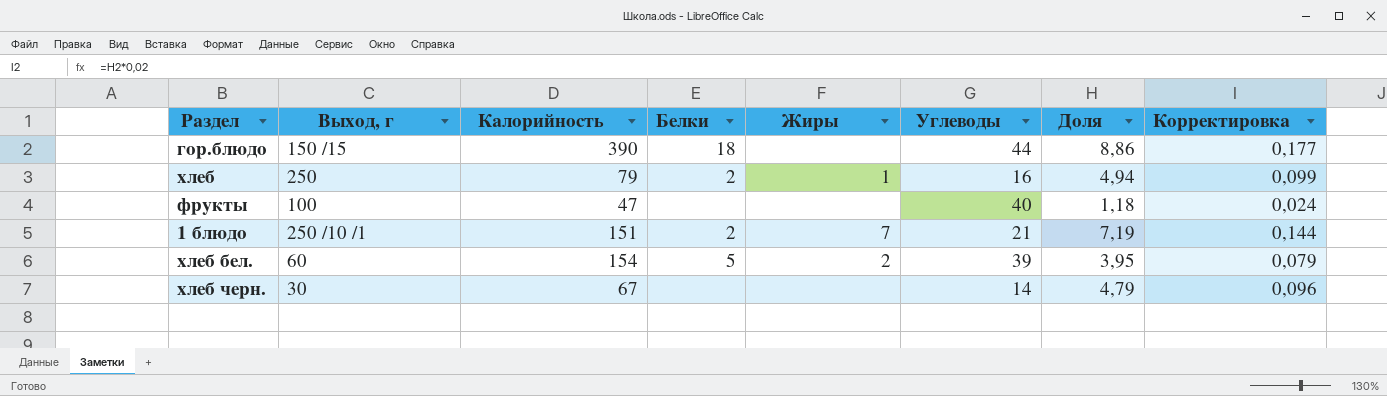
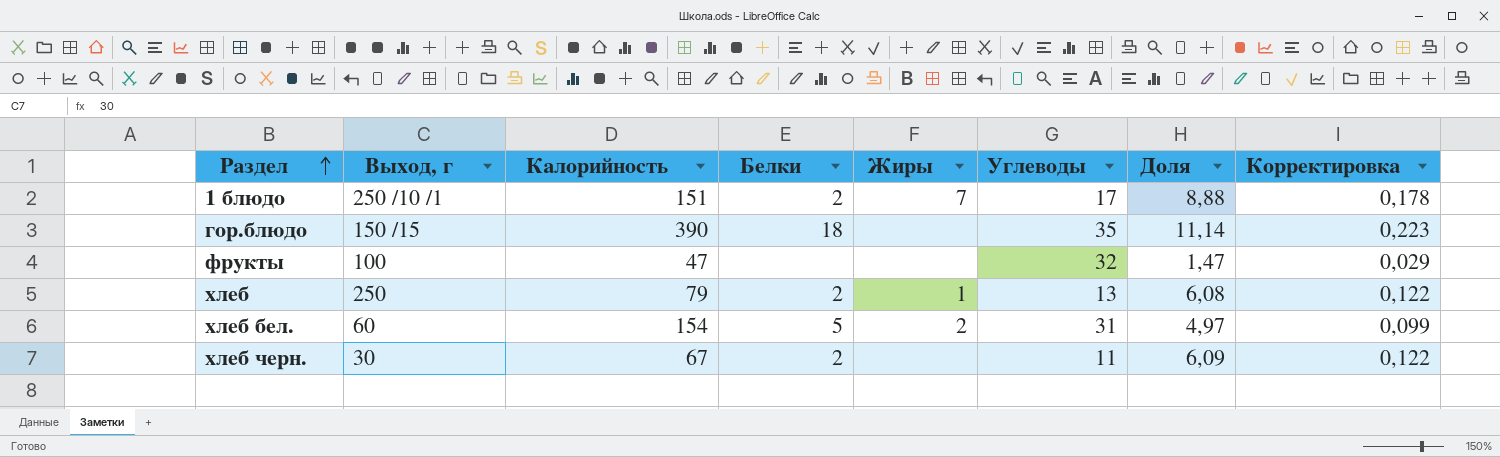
row order: none -> Раздел ascending
1 блюдо | Углеводы: 21 -> 17
1 блюдо | Доля: 7,19 -> 8,88
1 блюдо | Корректировка: 0,144 -> 0,178
гор.блюдо | Углеводы: 44 -> 35
гор.блюдо | Доля: 8,86 -> 11,14
гор.блюдо | Корректировка: 0,177 -> 0,223
фрукты | Углеводы: 40 -> 32
фрукты | Доля: 1,18 -> 1,47
фрукты | Корректировка: 0,024 -> 0,029
хлеб | Углеводы: 16 -> 13
хлеб | Доля: 4,94 -> 6,08
хлеб | Корректировка: 0,099 -> 0,122
хлеб бел. | Углеводы: 39 -> 31
хлеб бел. | Доля: 3,95 -> 4,97
хлеб бел. | Корректировка: 0,079 -> 0,099
хлеб черн. | Белки: none -> 2
хлеб черн. | Углеводы: 14 -> 11
хлеб черн. | Доля: 4,79 -> 6,09
хлеб черн. | Корректировка: 0,096 -> 0,122

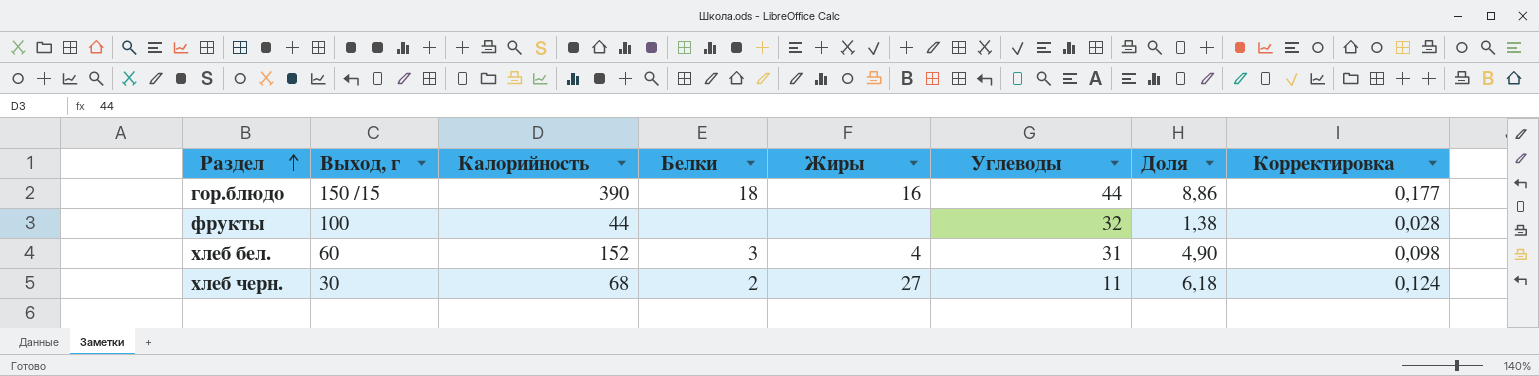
row 1 блюдо: 250 /10 /1 | 151 | 2 | 7 | 17 | 8,88 | 0,178 -> none
row хлеб: 250 | 79 | 2 | 1 | 13 | 6,08 | 0,122 -> none
гор.блюдо | Жиры: none -> 16
гор.блюдо | Углеводы: 35 -> 44
гор.блюдо | Доля: 11,14 -> 8,86
гор.блюдо | Корректировка: 0,223 -> 0,177
фрукты | Калорийность: 47 -> 44
фрукты | Доля: 1,47 -> 1,38
фрукты | Корректировка: 0,029 -> 0,028
хлеб бел. | Калорийность: 154 -> 152
хлеб бел. | Белки: 5 -> 3
хлеб бел. | Жиры: 2 -> 4
хлеб бел. | Доля: 4,97 -> 4,90
хлеб бел. | Корректировка: 0,099 -> 0,098
хлеб черн. | Калорийность: 67 -> 68
хлеб черн. | Жиры: none -> 27
хлеб черн. | Доля: 6,09 -> 6,18
хлеб черн. | Корректировка: 0,122 -> 0,124

